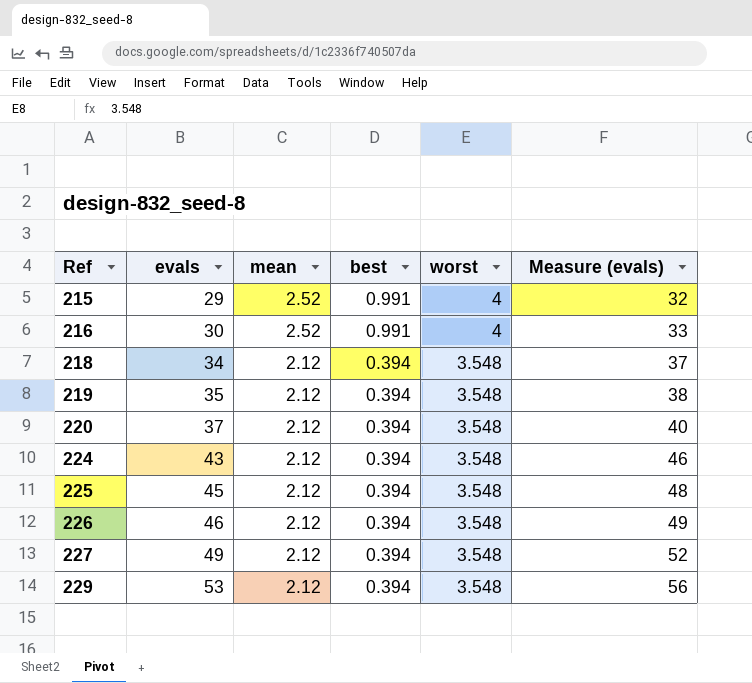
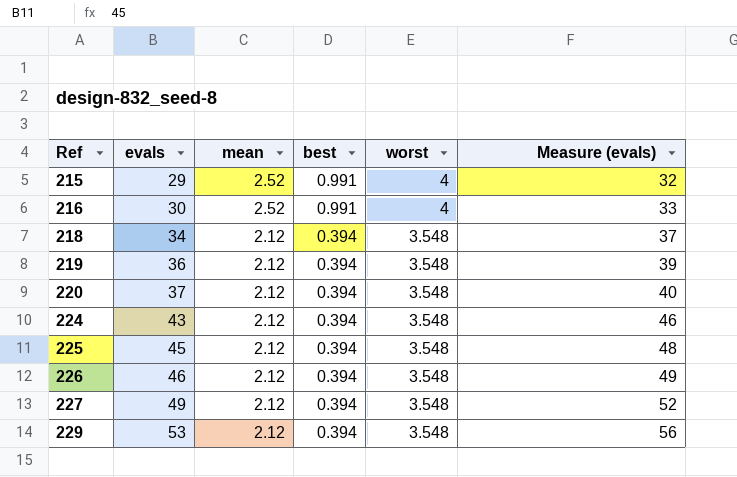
219 | evals: 35 -> 36
219 | Measure (evals): 38 -> 39

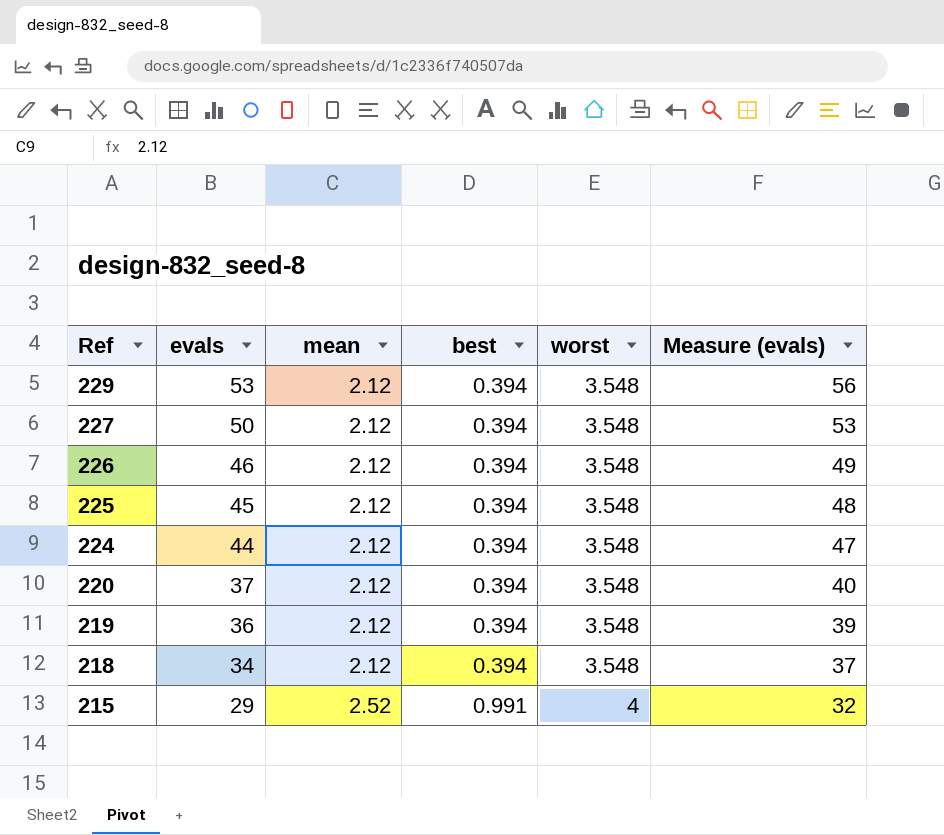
row order: Ref ascending -> Ref descending
row 216: 30 | 2.52 | 0.991 | 4 | 33 -> none
227 | evals: 49 -> 50
227 | Measure (evals): 52 -> 53
224 | evals: 43 -> 44
224 | Measure (evals): 46 -> 47

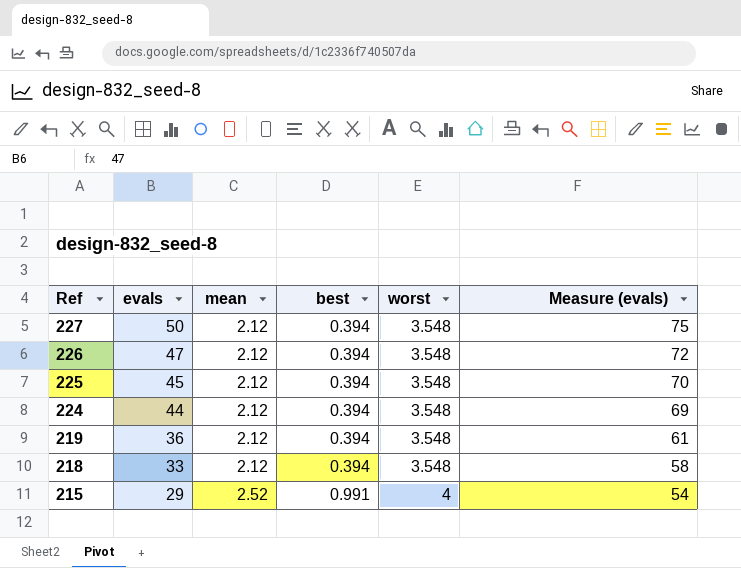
column Measure (evals) | formula: [evals] + 3 -> [evals] + 25
row 229: 53 | 2.12 | 0.394 | 3.548 | 56 -> none
row 220: 37 | 2.12 | 0.394 | 3.548 | 40 -> none
226 | evals: 46 -> 47
218 | evals: 34 -> 33

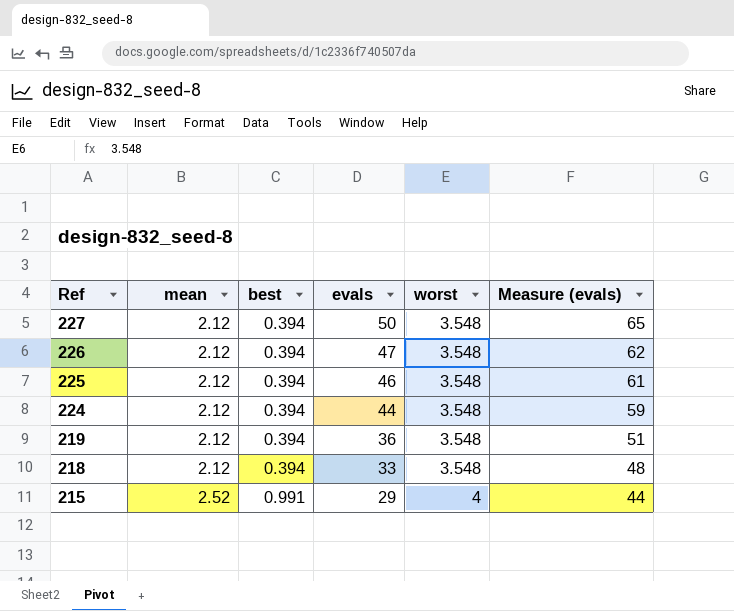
column evals | position: 2 -> 4
column Measure (evals) | formula: [evals] + 25 -> [evals] + 15
225 | evals: 45 -> 46

